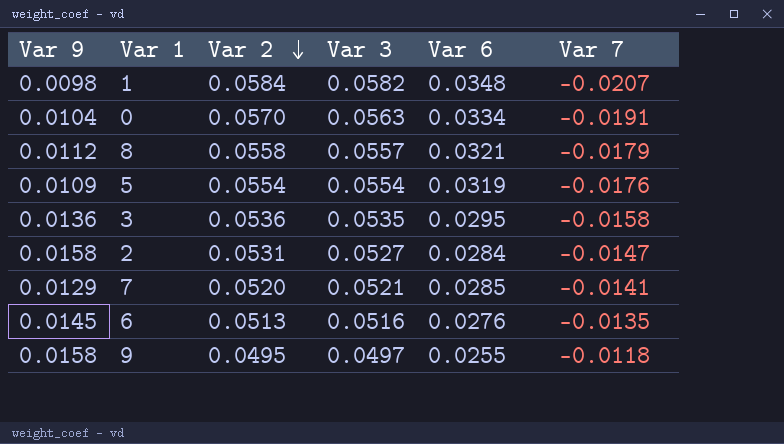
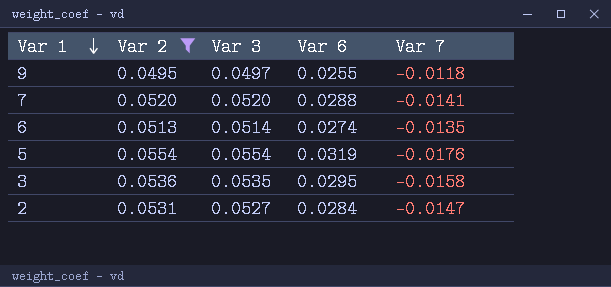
filter: none -> Var 2 <= 0.0554
row order: Var 2 descending -> Var 1 descending
column Var 9 | position: 1 -> none
7 | Var 3: 0.0521 -> 0.0520
7 | Var 6: 0.0285 -> 0.0288
6 | Var 3: 0.0516 -> 0.0514
6 | Var 6: 0.0276 -> 0.0274

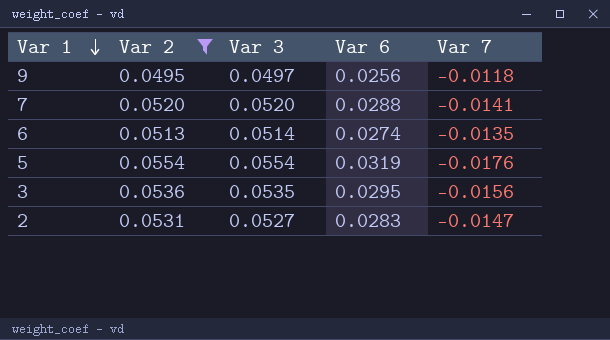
9 | Var 6: 0.0255 -> 0.0256
3 | Var 7: -0.0158 -> -0.0156
2 | Var 6: 0.0284 -> 0.0283

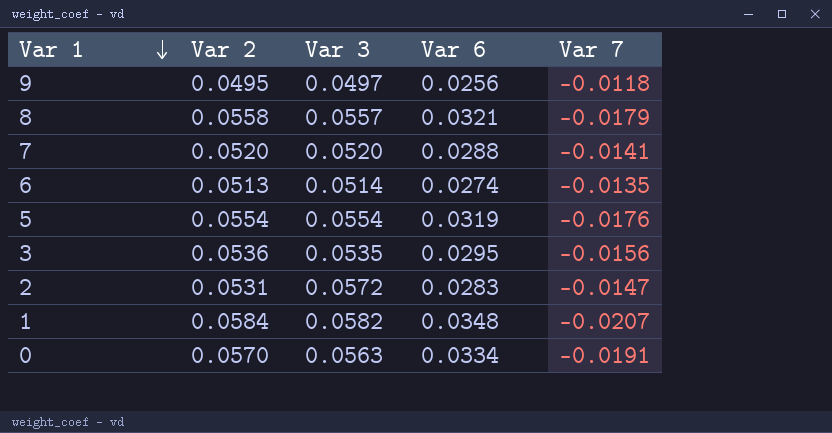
filter: Var 2 <= 0.0554 -> none
2 | Var 3: 0.0527 -> 0.0572

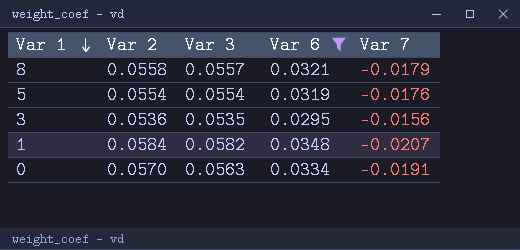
filter: none -> Var 6 >= 0.0295

